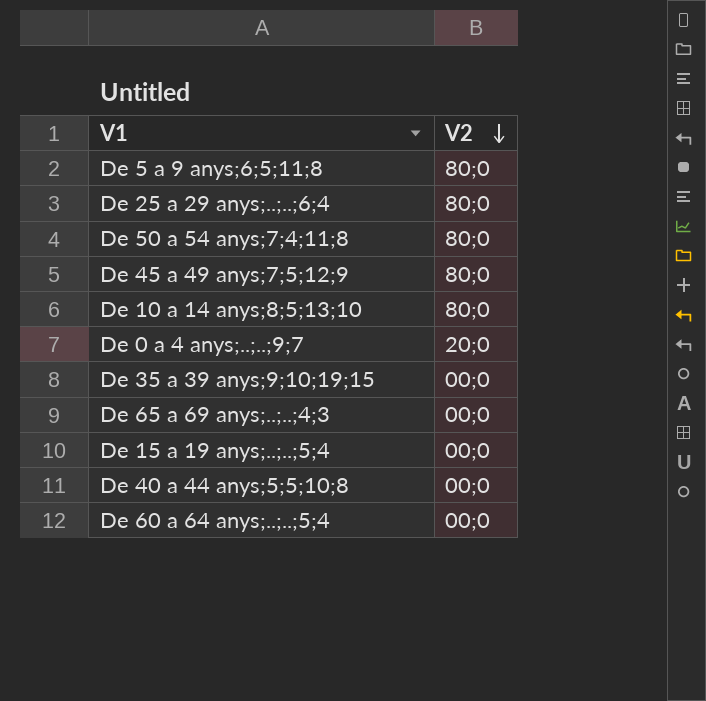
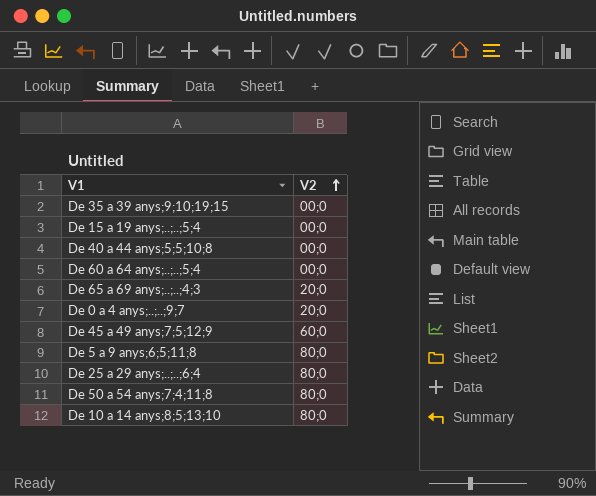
row order: V2 descending -> V2 ascending
De 65 a 69 anys;..;..;4;3 | V2: 00;0 -> 20;0
De 45 a 49 anys;7;5;12;9 | V2: 80;0 -> 60;0

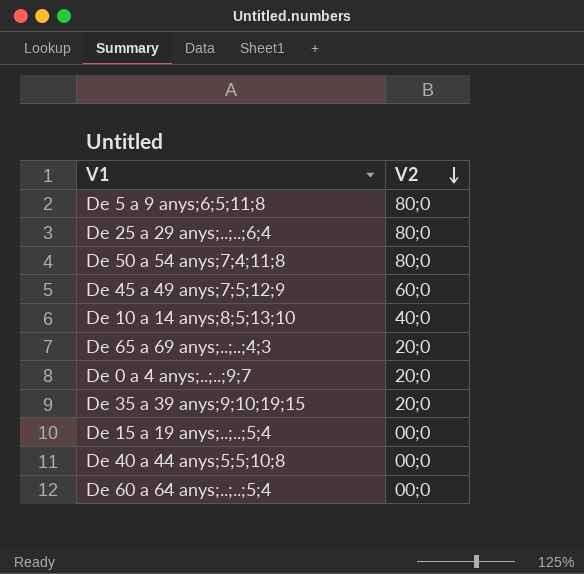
row order: V2 ascending -> V2 descending
De 10 a 14 anys;8;5;13;10 | V2: 80;0 -> 40;0
De 35 a 39 anys;9;10;19;15 | V2: 00;0 -> 20;0

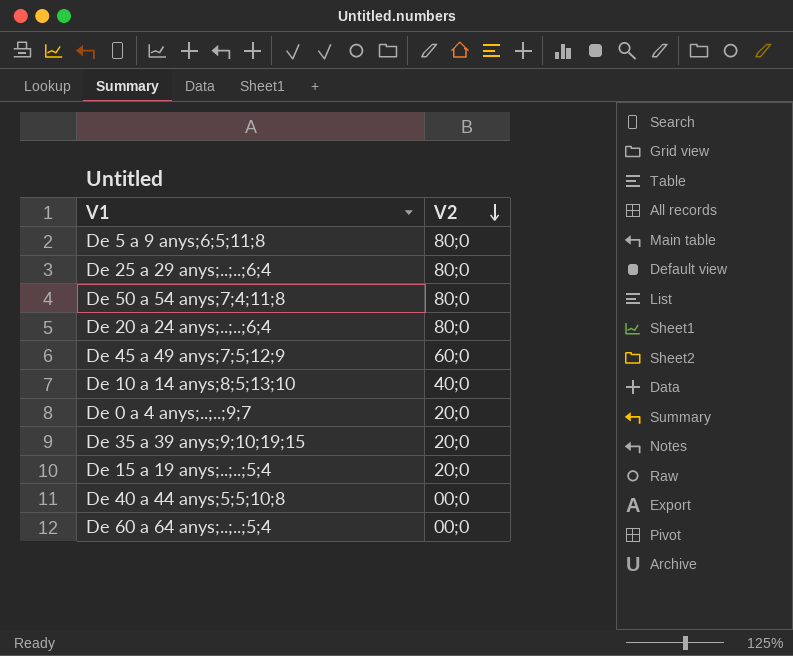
row De 65 a 69 anys;..;..;4;3: 20;0 -> none
row De 20 a 24 anys;..;..;6;4: none -> 80;0
De 15 a 19 anys;..;..;5;4 | V2: 00;0 -> 20;0

